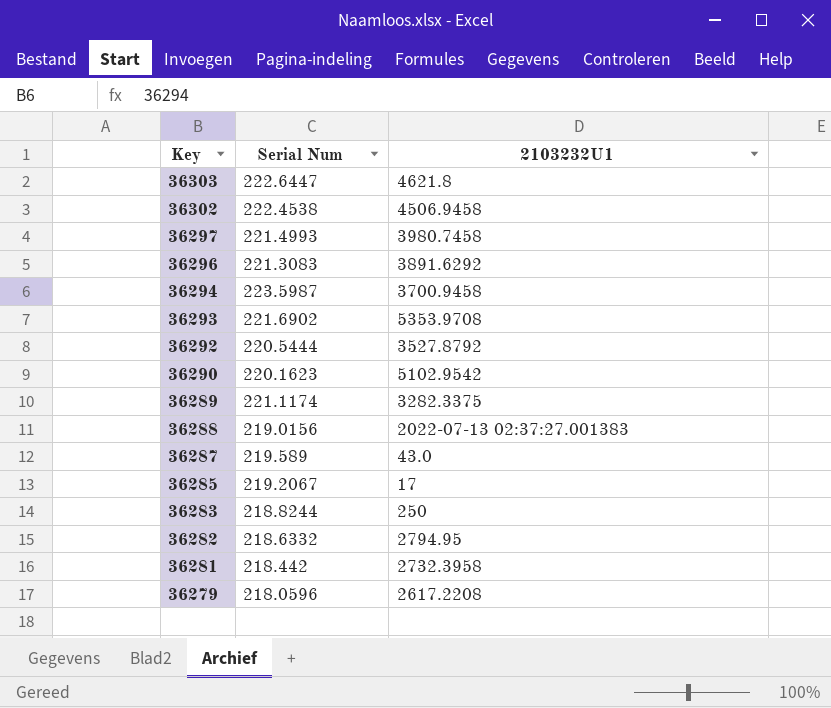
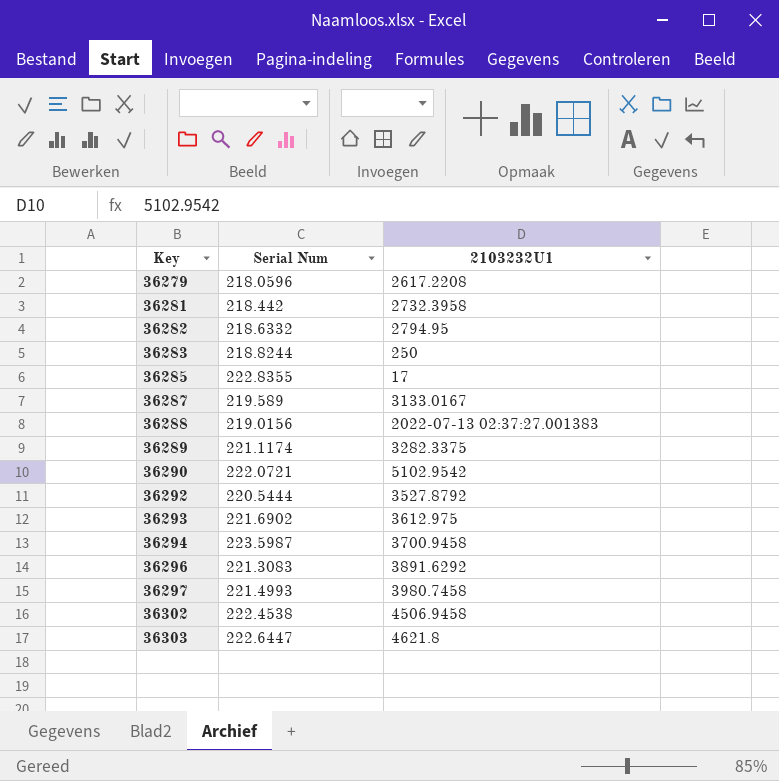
row order: Key descending -> Key ascending
36285 | Serial Num: 219.2067 -> 222.8355
36287 | 2103232U1: 43.0 -> 3133.0167
36290 | Serial Num: 220.1623 -> 222.0721
36293 | 2103232U1: 5353.9708 -> 3612.975

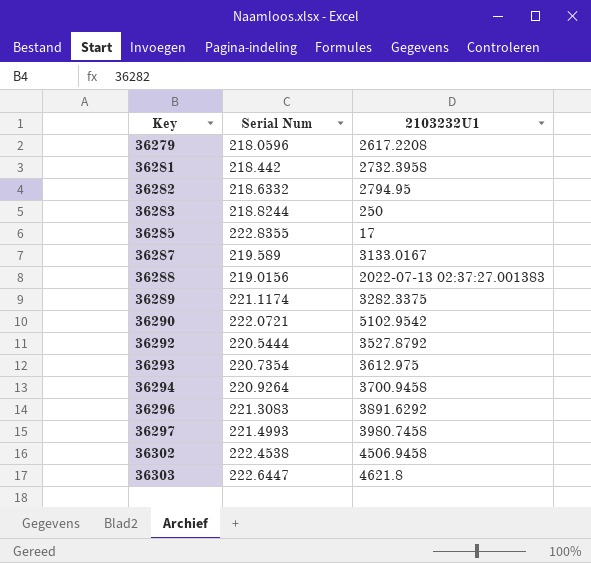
36293 | Serial Num: 221.6902 -> 220.7354
36294 | Serial Num: 223.5987 -> 220.9264

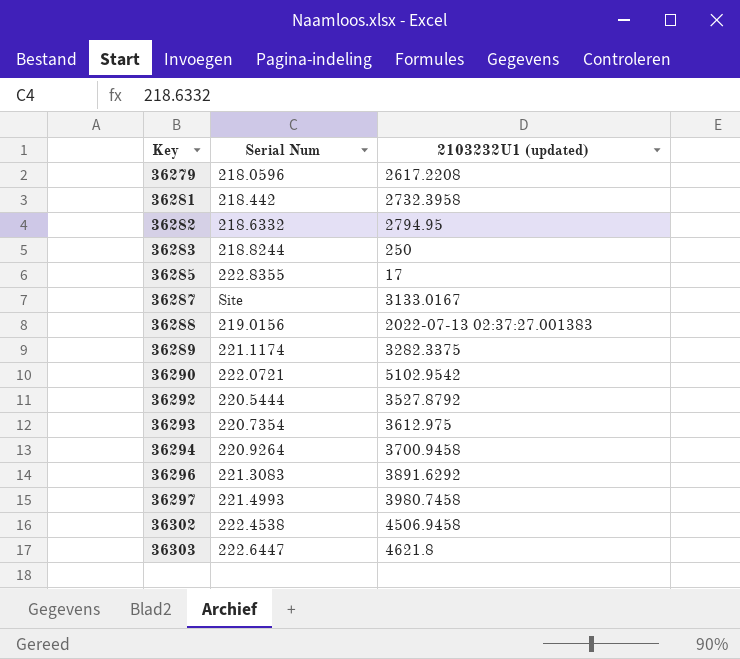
column name: 2103232U1 -> 2103232U1 (updated)
36287 | Serial Num: 219.589 -> Site

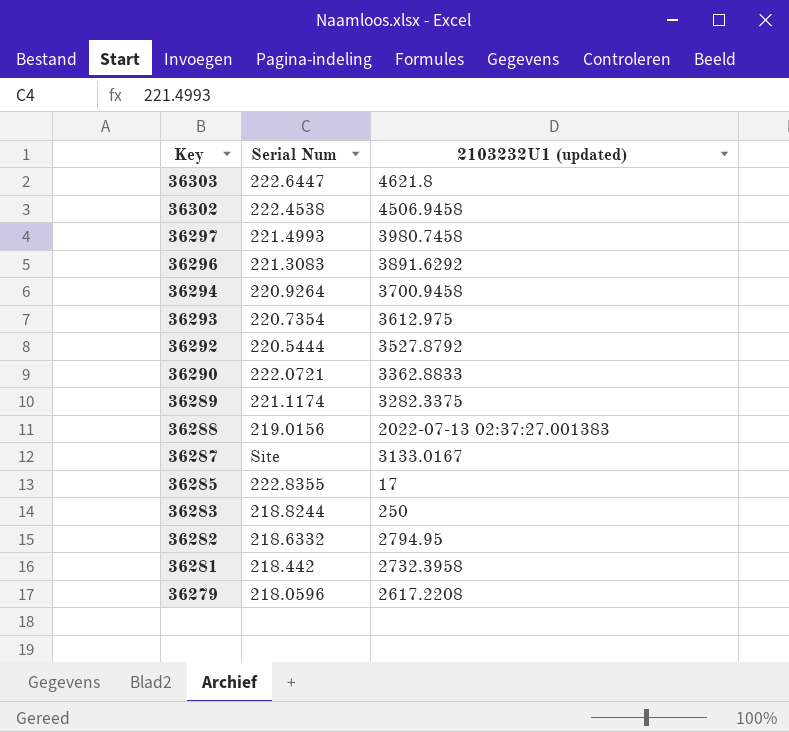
row order: Key ascending -> Key descending
36290 | 2103232U1 (updated): 5102.9542 -> 3362.8833

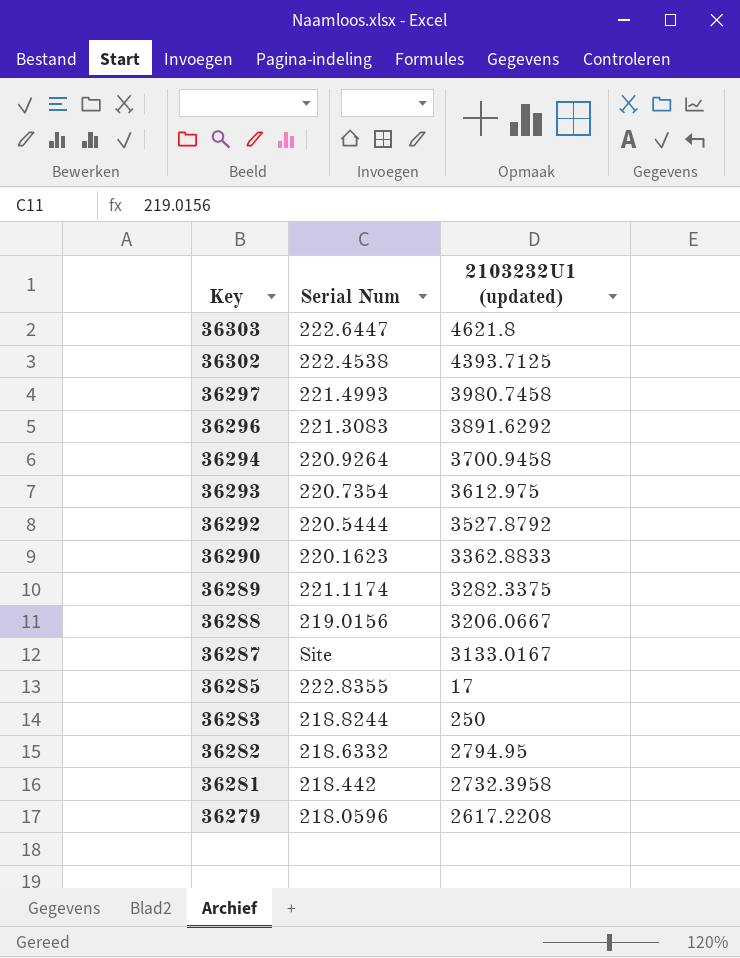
36302 | 2103232U1 (updated): 4506.9458 -> 4393.7125
36290 | Serial Num: 222.0721 -> 220.1623
36288 | 2103232U1 (updated): 2022-07-13 02:37:27.001383 -> 3206.0667

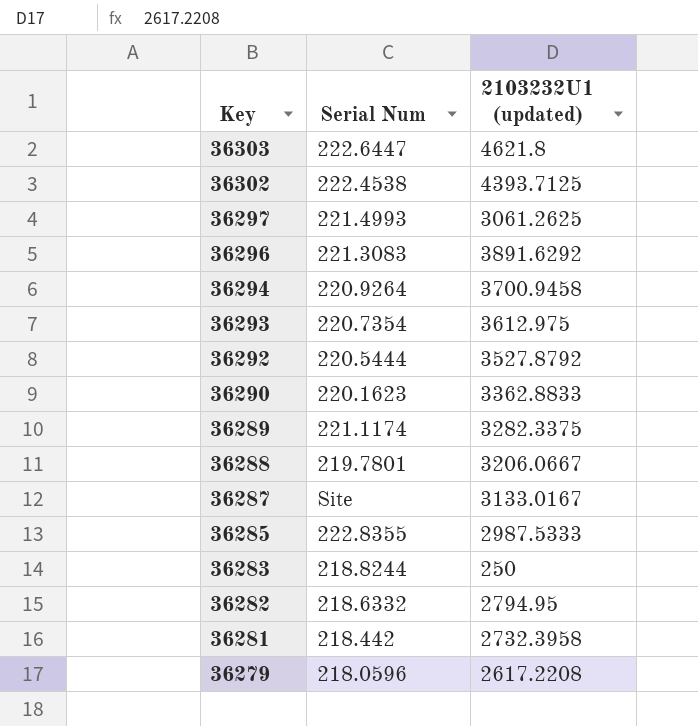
36297 | 2103232U1 (updated): 3980.7458 -> 3061.2625
36288 | Serial Num: 219.0156 -> 219.7801
36285 | 2103232U1 (updated): 17 -> 2987.5333

